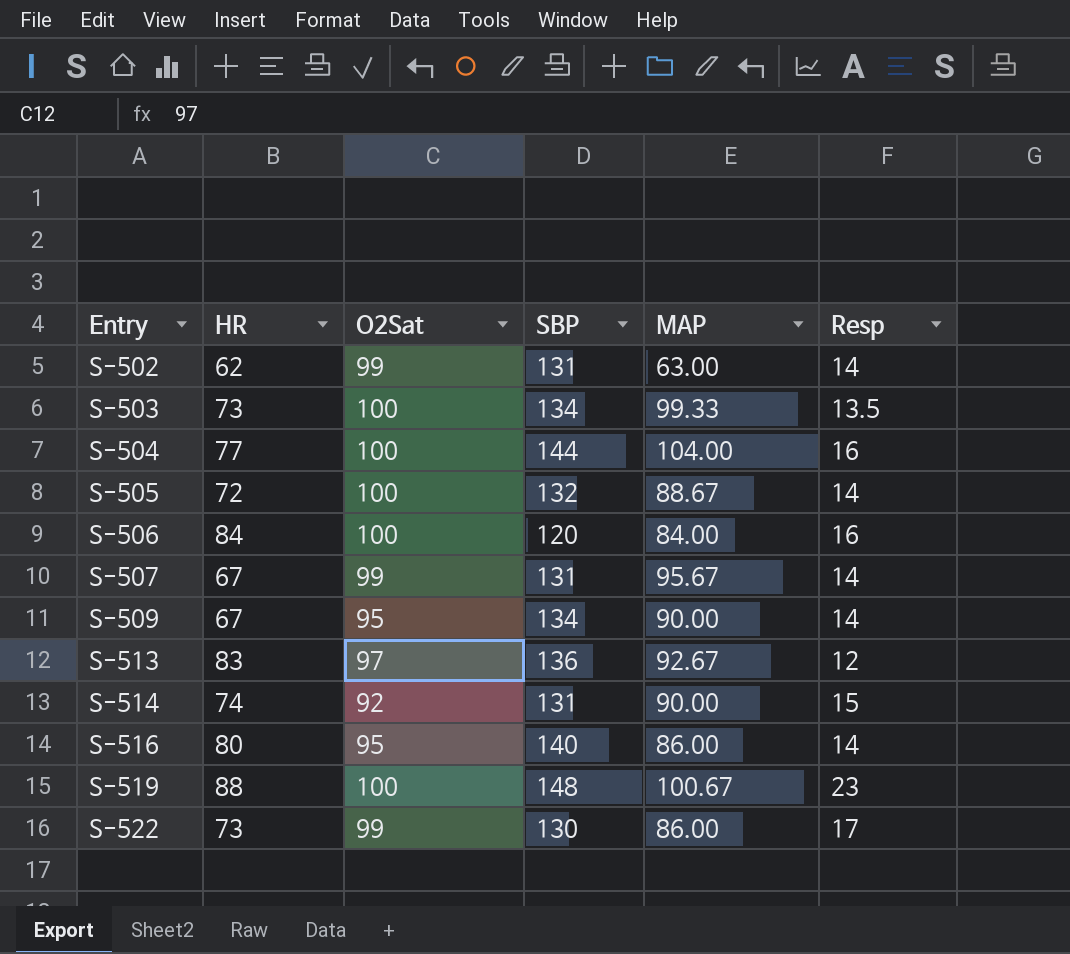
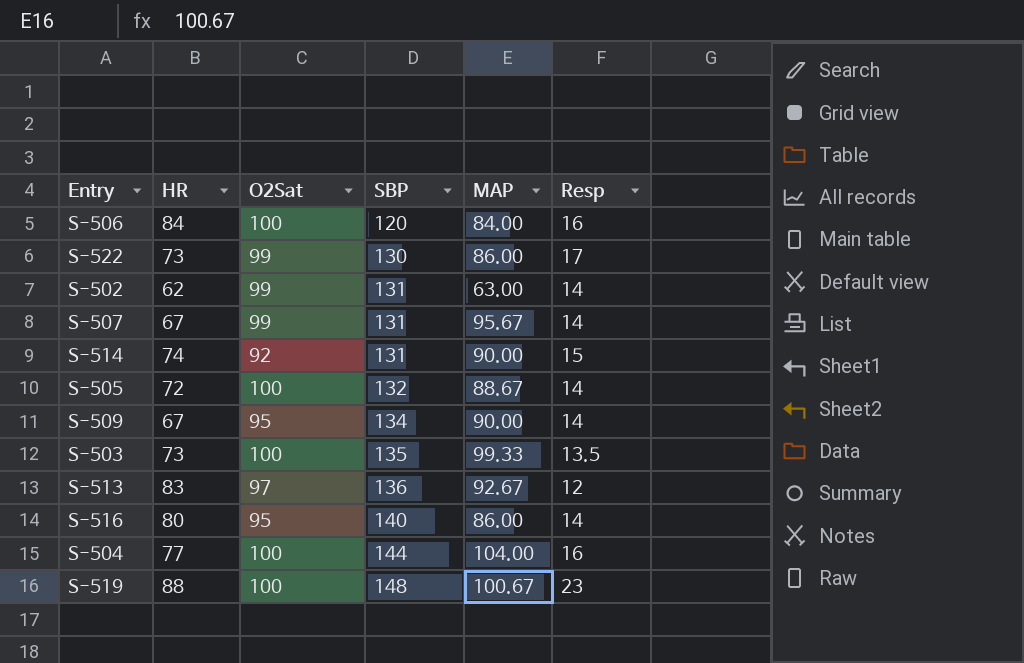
row order: Entry ascending -> SBP ascending
S-503 | SBP: 134 -> 135

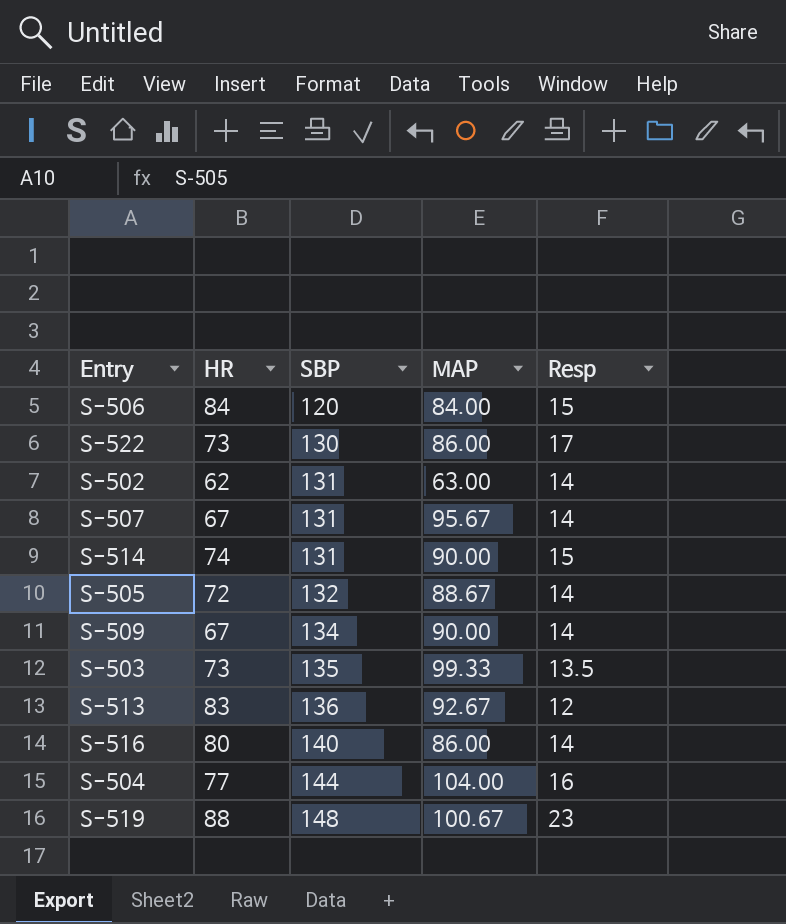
column O2Sat | position: 3 -> none
S-506 | Resp: 16 -> 15

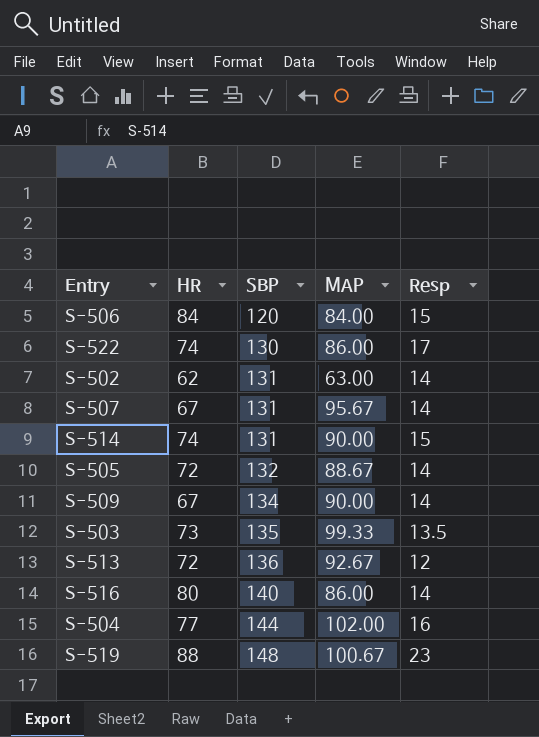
S-522 | HR: 73 -> 74
S-513 | HR: 83 -> 72
S-504 | MAP: 104.00 -> 102.00

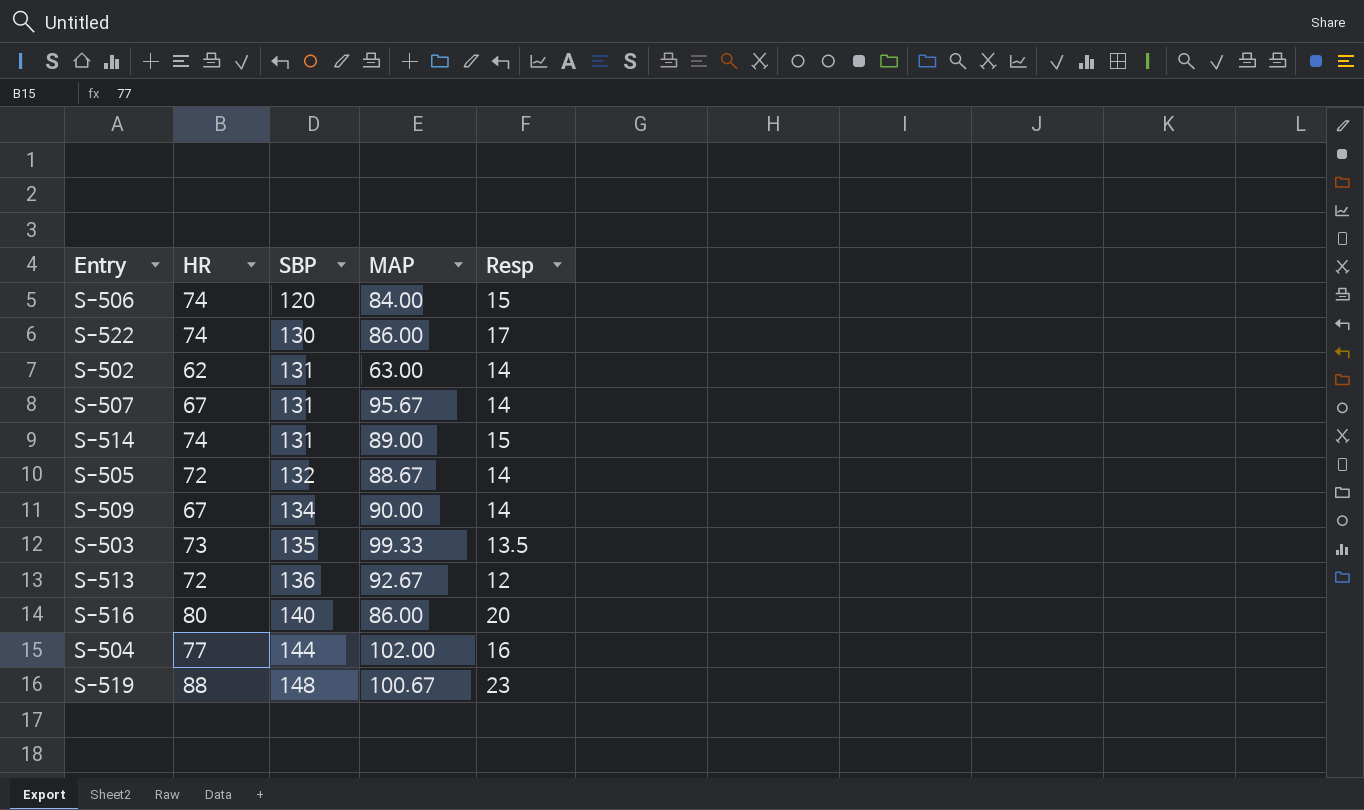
S-506 | HR: 84 -> 74
S-514 | MAP: 90.00 -> 89.00
S-516 | Resp: 14 -> 20

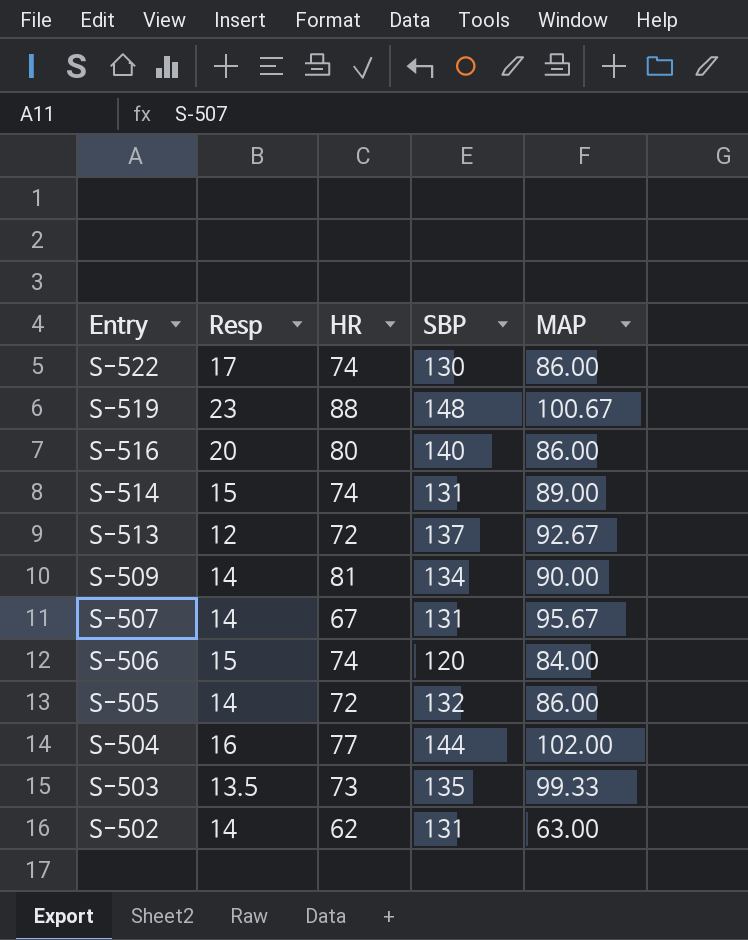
row order: SBP ascending -> Entry descending
column Resp | position: 5 -> 2
S-513 | SBP: 136 -> 137
S-509 | HR: 67 -> 81
S-505 | MAP: 88.67 -> 86.00

